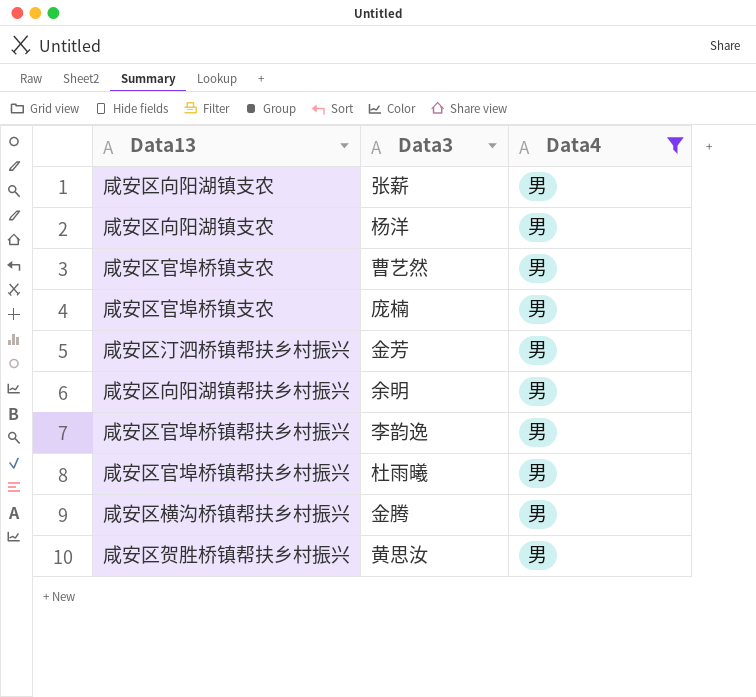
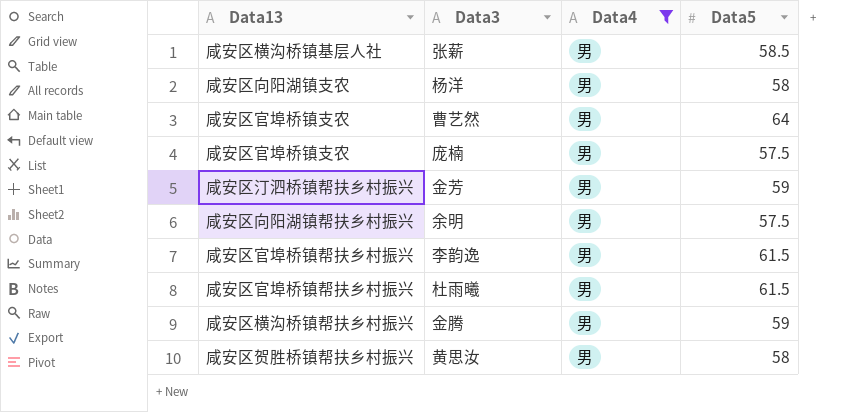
column Data5 | position: none -> 4
张薪 | Data13: 咸安区向阳湖镇支农 -> 咸安区横沟桥镇基层人社

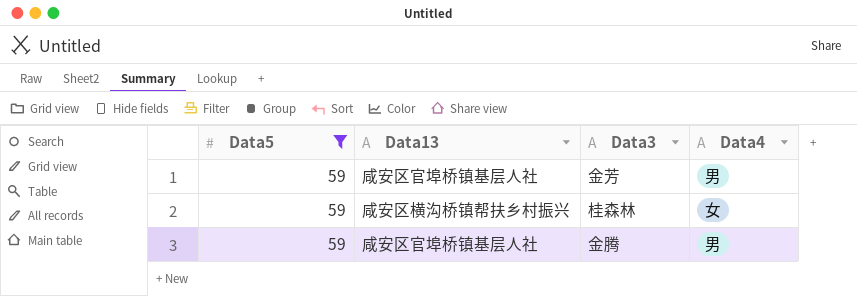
filter: Data4 = 男 -> Data5 = 59
column Data5 | position: 4 -> 1
金芳 | Data13: 咸安区汀泗桥镇帮扶乡村振兴 -> 咸安区官埠桥镇基层人社
金腾 | Data13: 咸安区横沟桥镇帮扶乡村振兴 -> 咸安区官埠桥镇基层人社

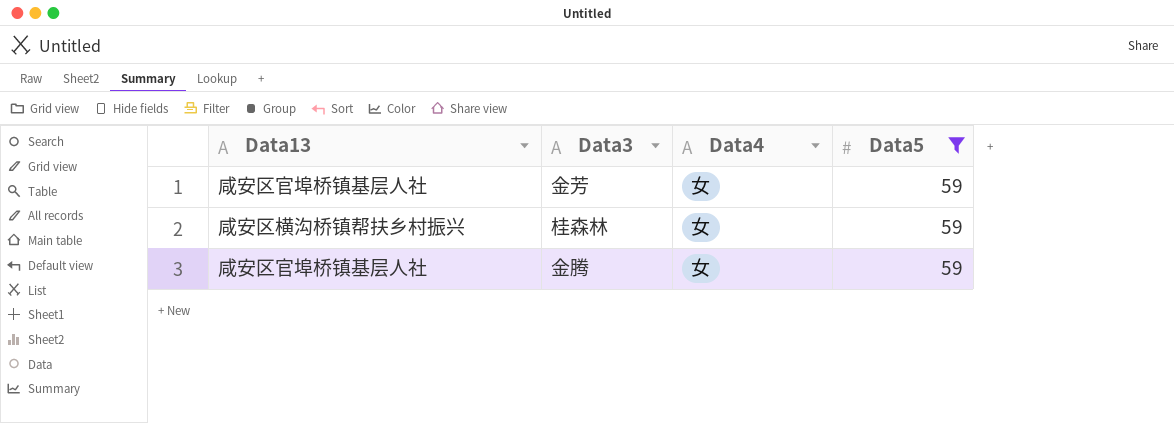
column Data5 | position: 1 -> 4
金芳 | Data4: 男 -> 女
金腾 | Data4: 男 -> 女

